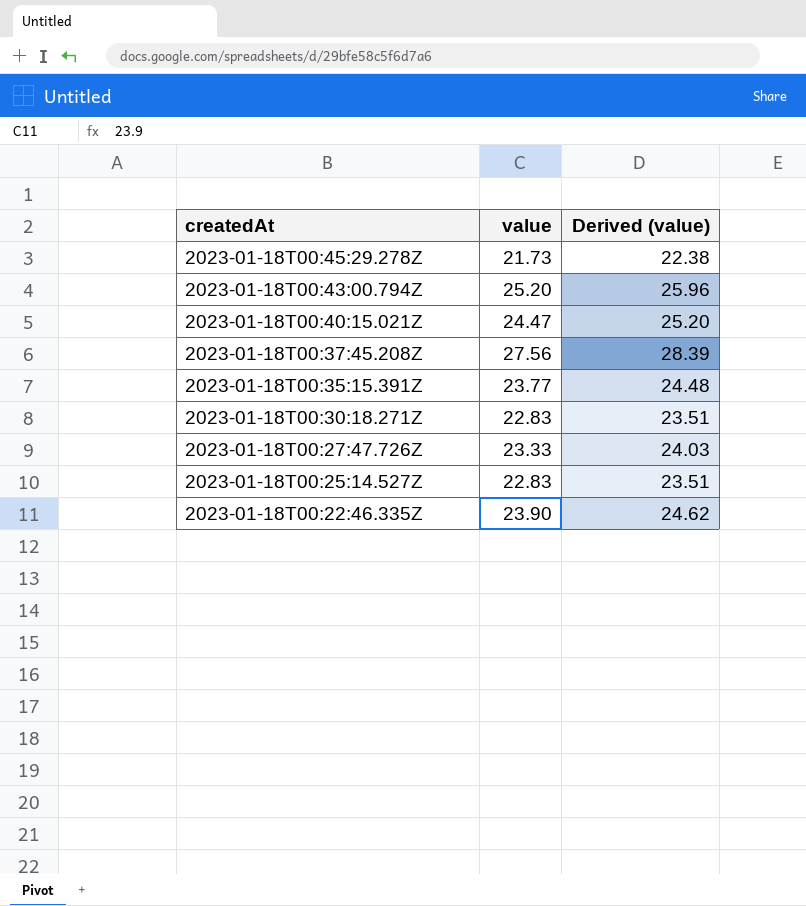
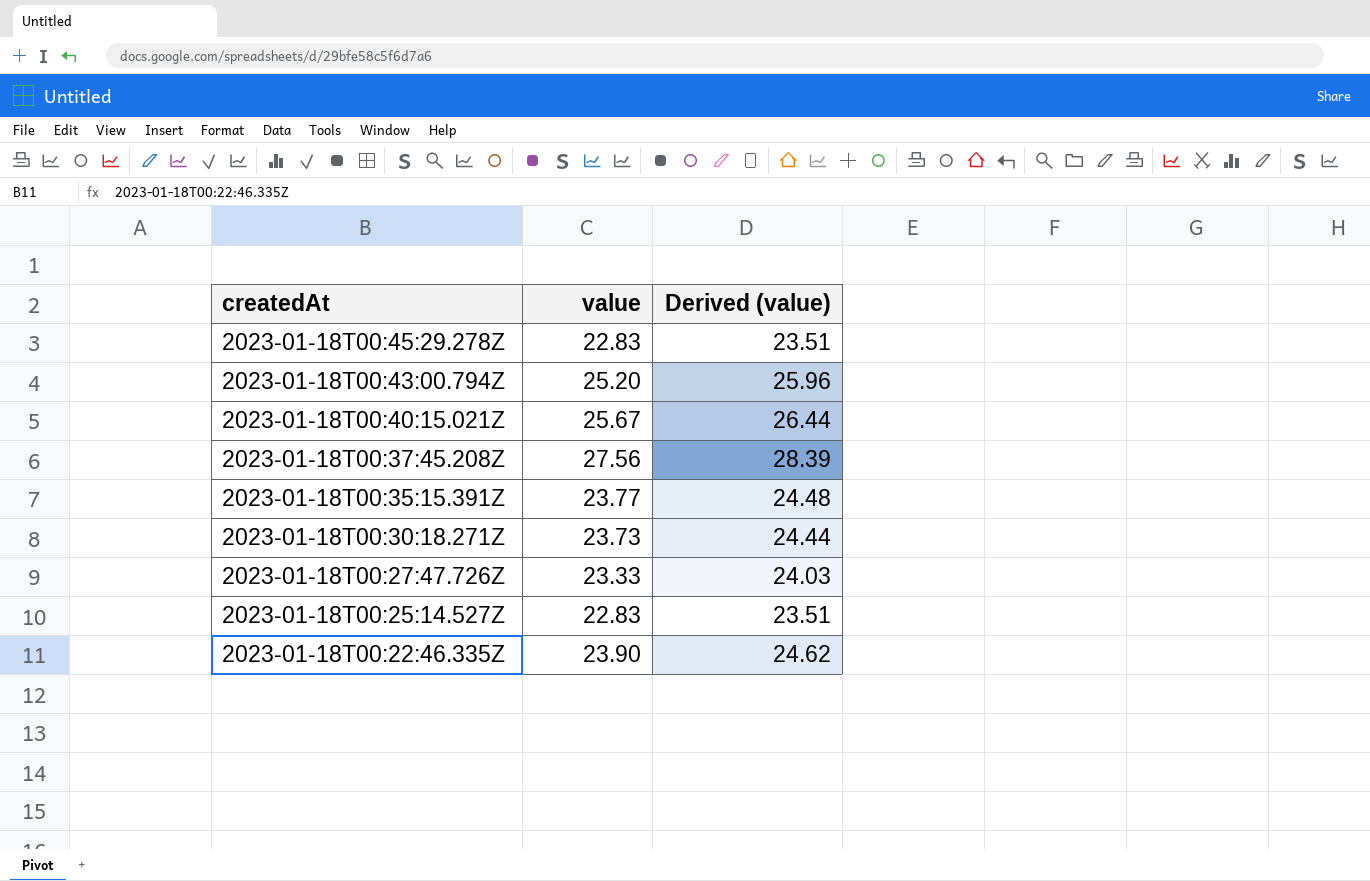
2023-01-18T00:45:29.278Z | value: 21.73 -> 22.83
2023-01-18T00:45:29.278Z | Derived (value): 22.38 -> 23.51
2023-01-18T00:40:15.021Z | value: 24.47 -> 25.67
2023-01-18T00:40:15.021Z | Derived (value): 25.20 -> 26.44
2023-01-18T00:30:18.271Z | value: 22.83 -> 23.73
2023-01-18T00:30:18.271Z | Derived (value): 23.51 -> 24.44

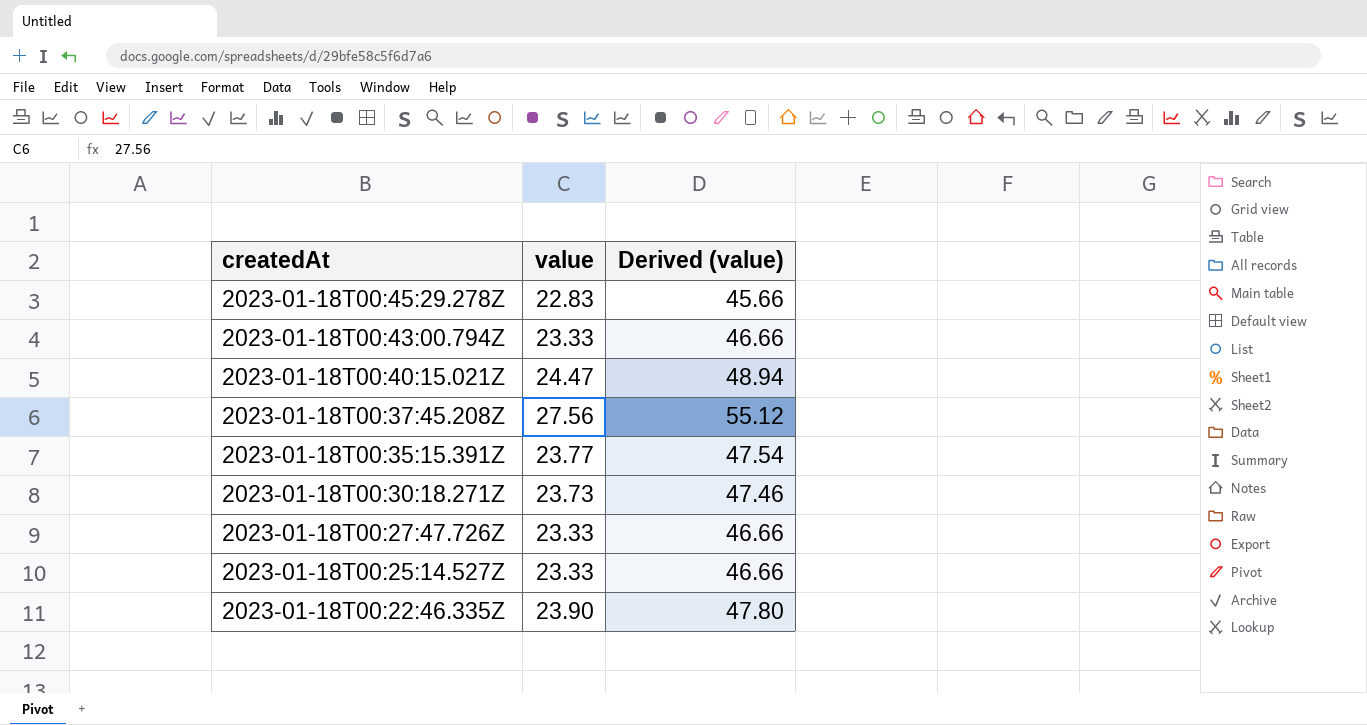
column Derived (value) | formula: [value] * 1.03 -> [value] * 2
2023-01-18T00:43:00.794Z | value: 25.20 -> 23.33
2023-01-18T00:40:15.021Z | value: 25.67 -> 24.47
2023-01-18T00:25:14.527Z | value: 22.83 -> 23.33

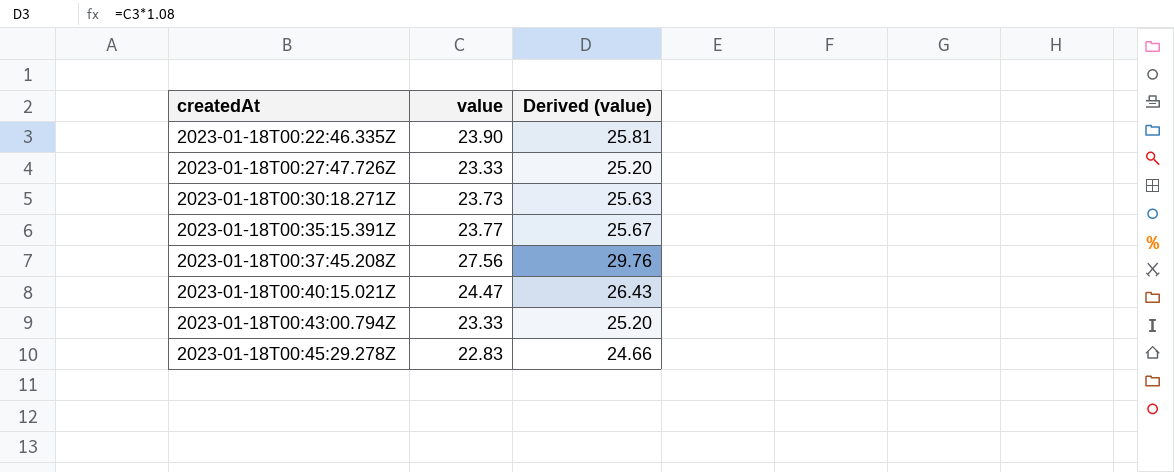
row order: createdAt descending -> createdAt ascending
column Derived (value) | formula: [value] * 2 -> [value] * 1.08
row 2023-01-18T00:25:14.527Z: 23.33 | 46.66 -> none

